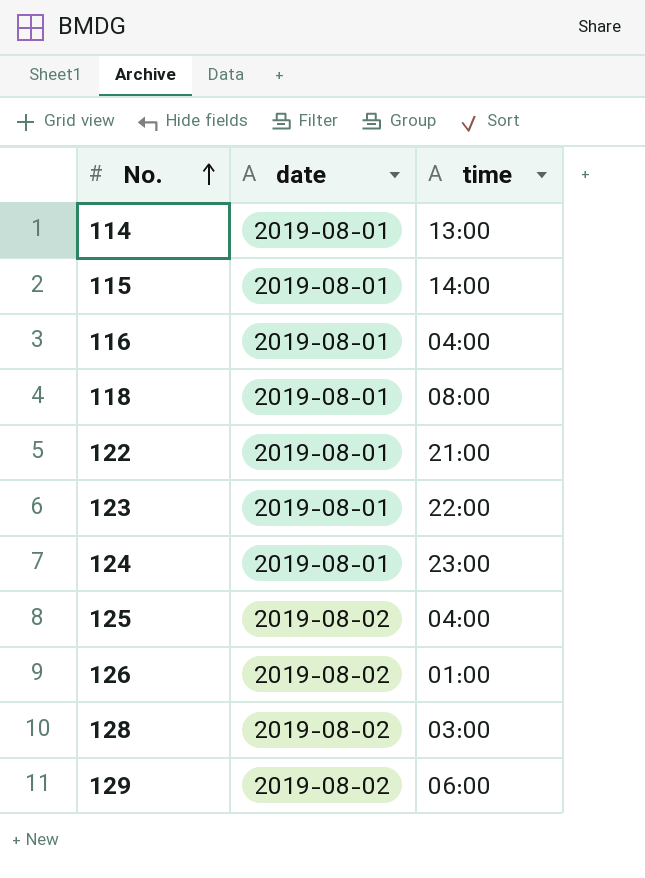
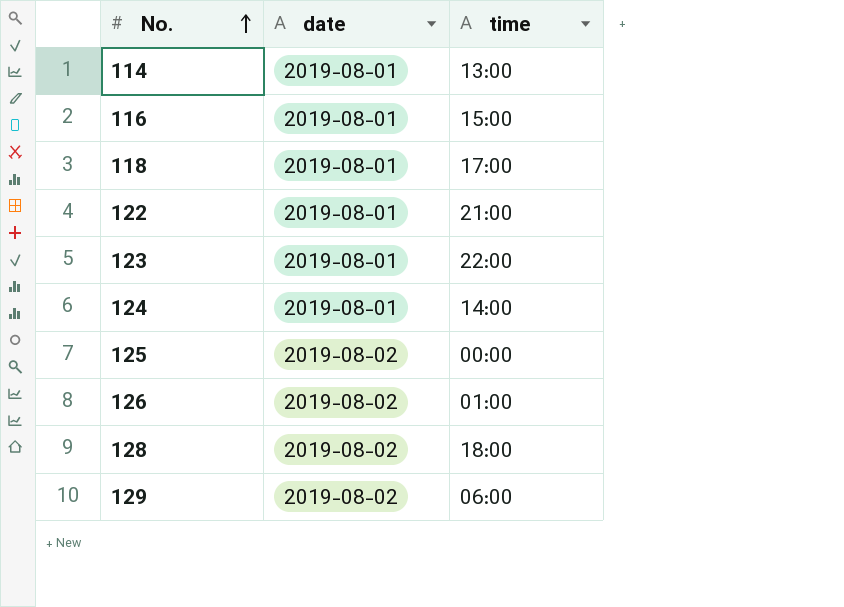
row 115: 2019-08-01 | 14:00 -> none
116 | time: 04:00 -> 15:00
118 | time: 08:00 -> 17:00
124 | time: 23:00 -> 14:00
125 | time: 04:00 -> 00:00
128 | time: 03:00 -> 18:00

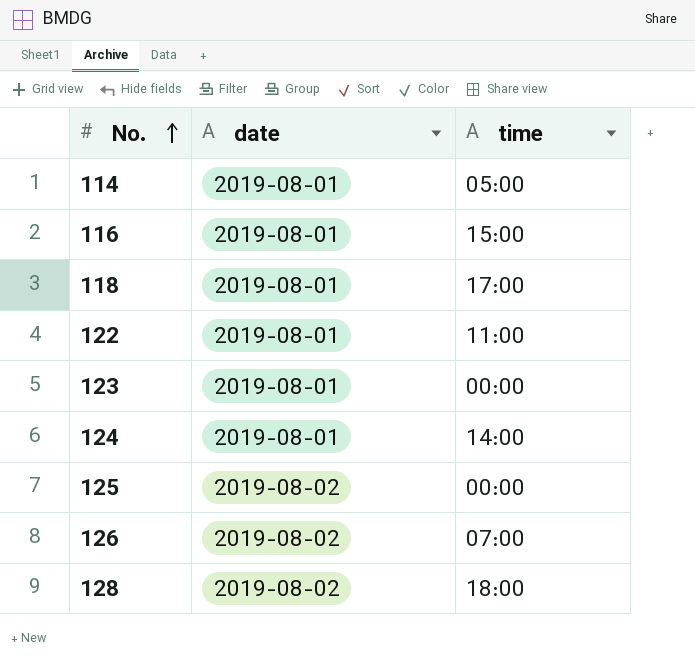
row 129: 2019-08-02 | 06:00 -> none
114 | time: 13:00 -> 05:00
122 | time: 21:00 -> 11:00
123 | time: 22:00 -> 00:00
126 | time: 01:00 -> 07:00

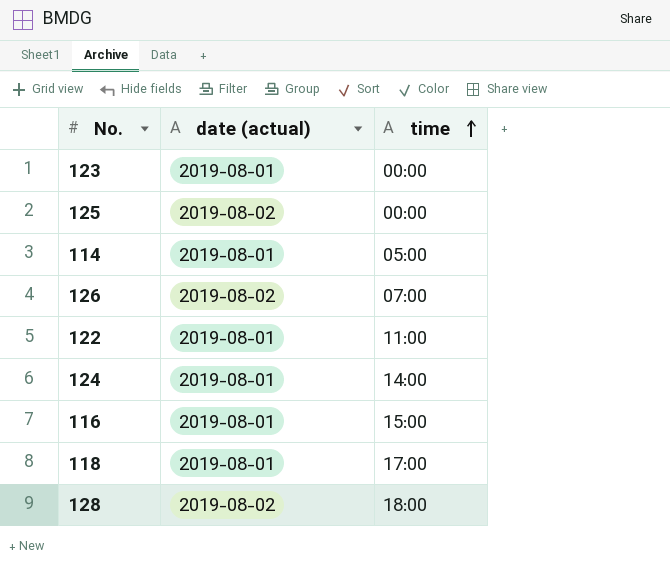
row order: No. ascending -> time ascending
column name: date -> date (actual)

